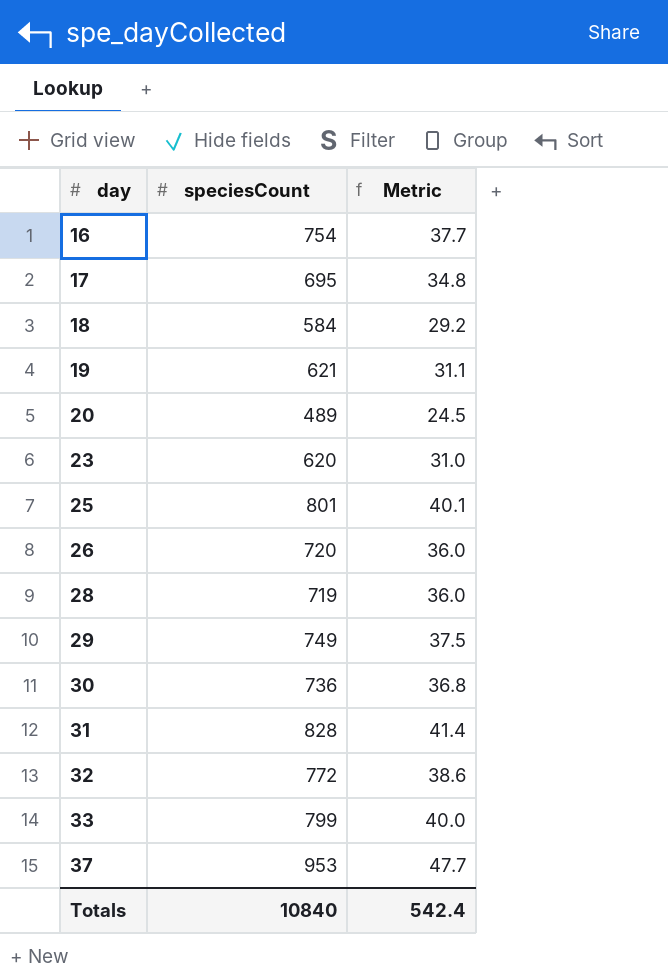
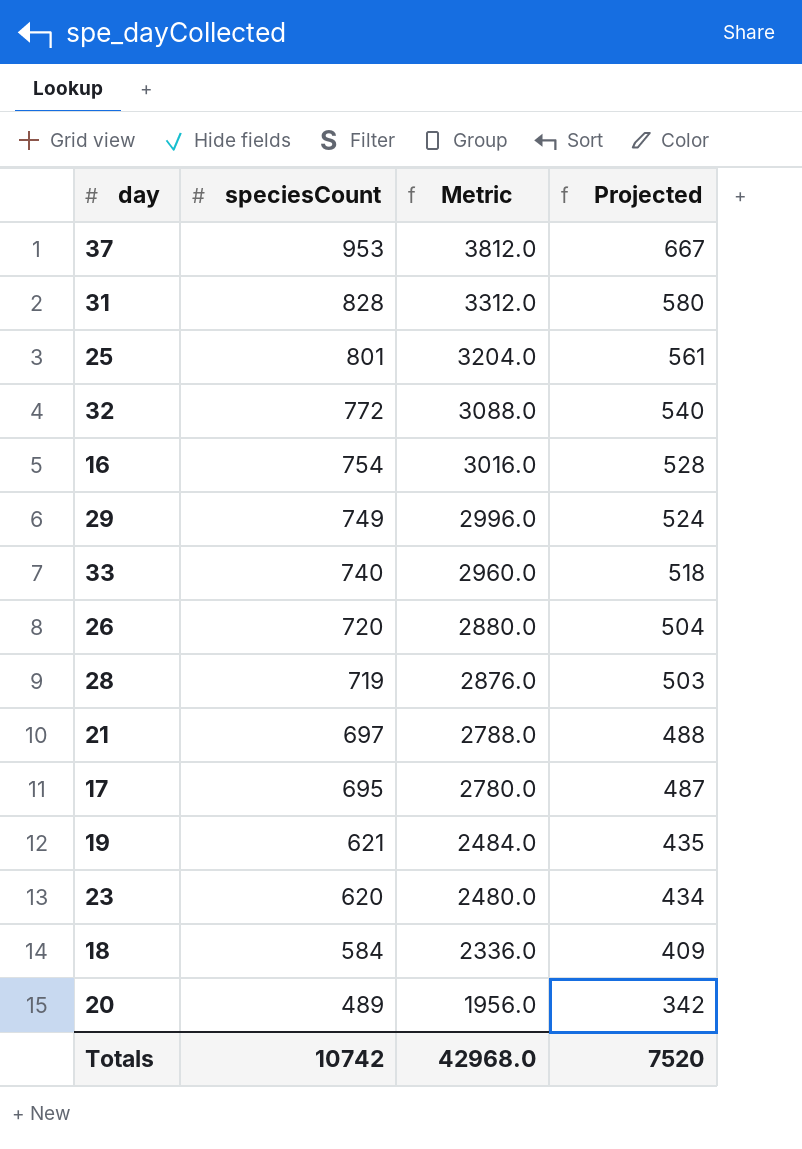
row order: day ascending -> speciesCount descending
column Metric | formula: [speciesCount] * 0.05 -> [speciesCount] * 4
column Projected | formula: none -> [speciesCount] * 0.7
row 30: 736 | 36.8 -> none
33 | speciesCount: 799 -> 740
row 21: none -> 697 | 2788.0 | 488
Totals | speciesCount: 10840 -> 10742
Totals | Metric: 542.4 -> 42968.0

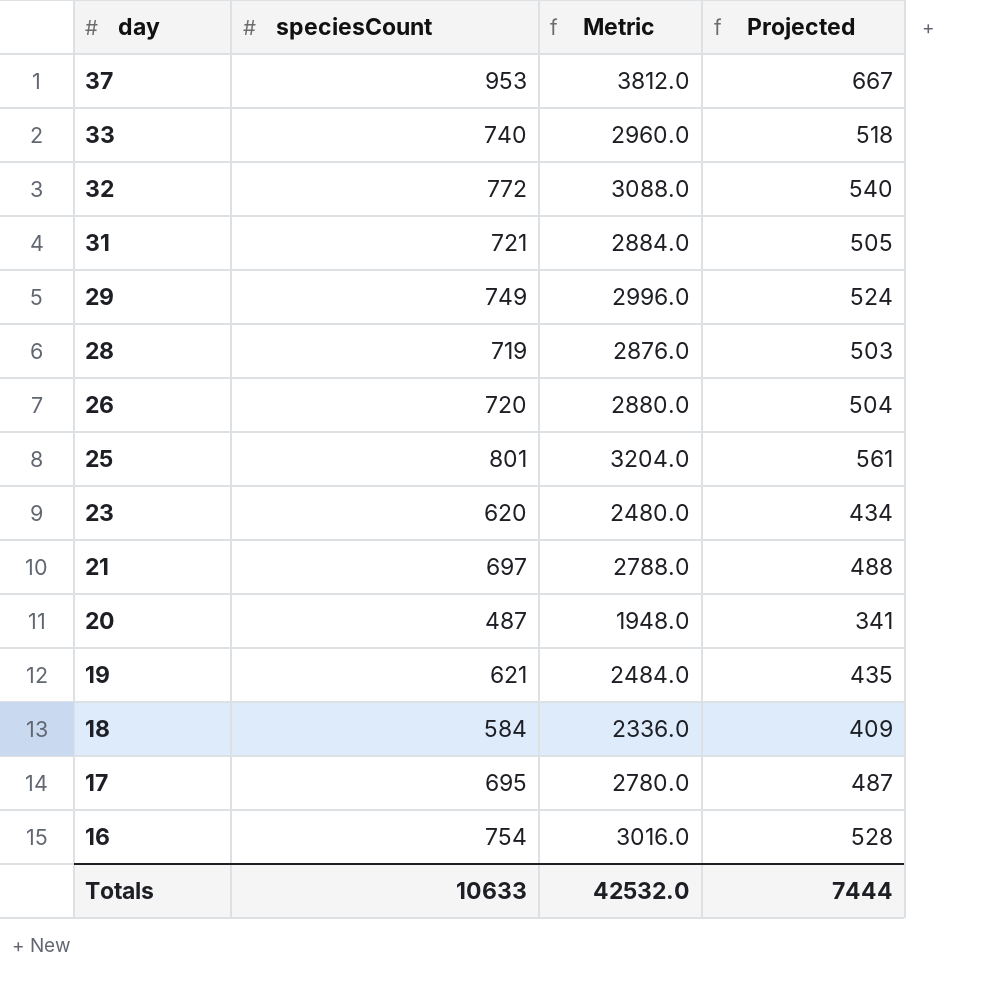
row order: speciesCount descending -> day descending
31 | speciesCount: 828 -> 721
31 | Metric: 3312.0 -> 2884.0
31 | Projected: 580 -> 505
20 | speciesCount: 489 -> 487
20 | Metric: 1956.0 -> 1948.0
20 | Projected: 342 -> 341
Totals | speciesCount: 10742 -> 10633
Totals | Metric: 42968.0 -> 42532.0
Totals | Projected: 7520 -> 7444

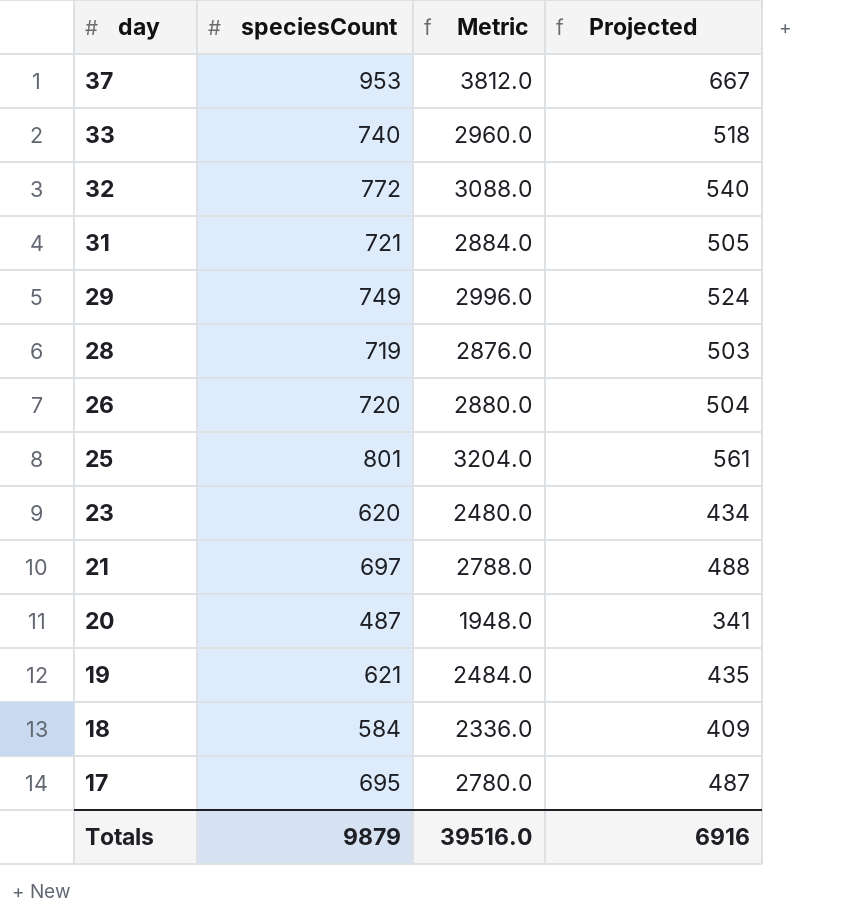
row 16: 754 | 3016.0 | 528 -> none
Totals | speciesCount: 10633 -> 9879
Totals | Metric: 42532.0 -> 39516.0
Totals | Projected: 7444 -> 6916

